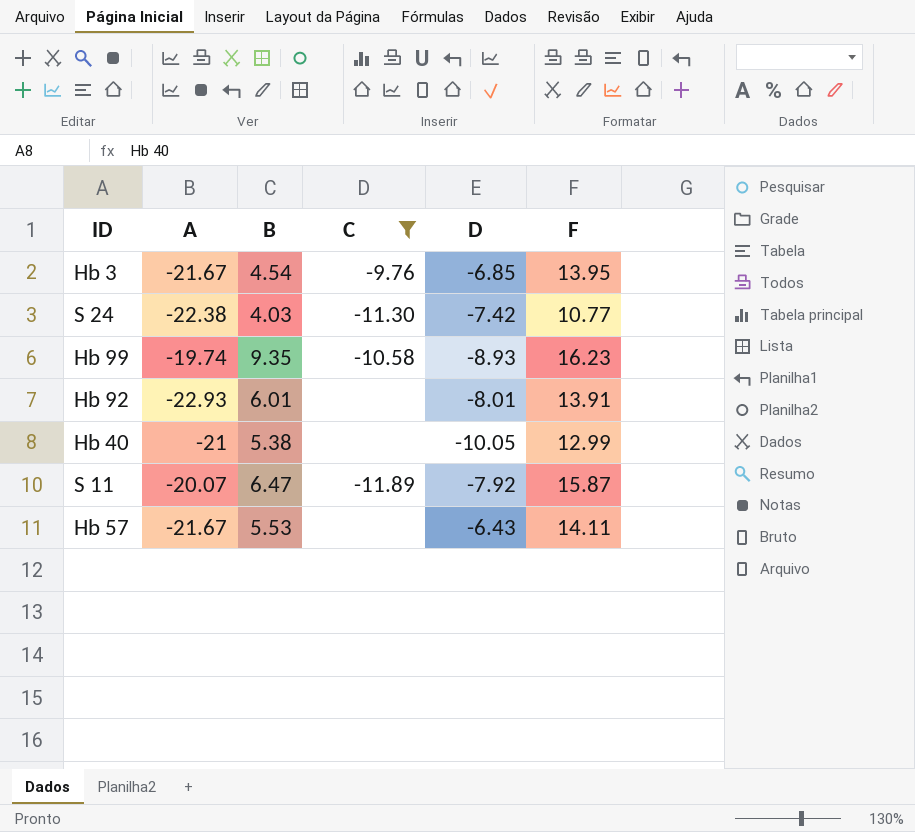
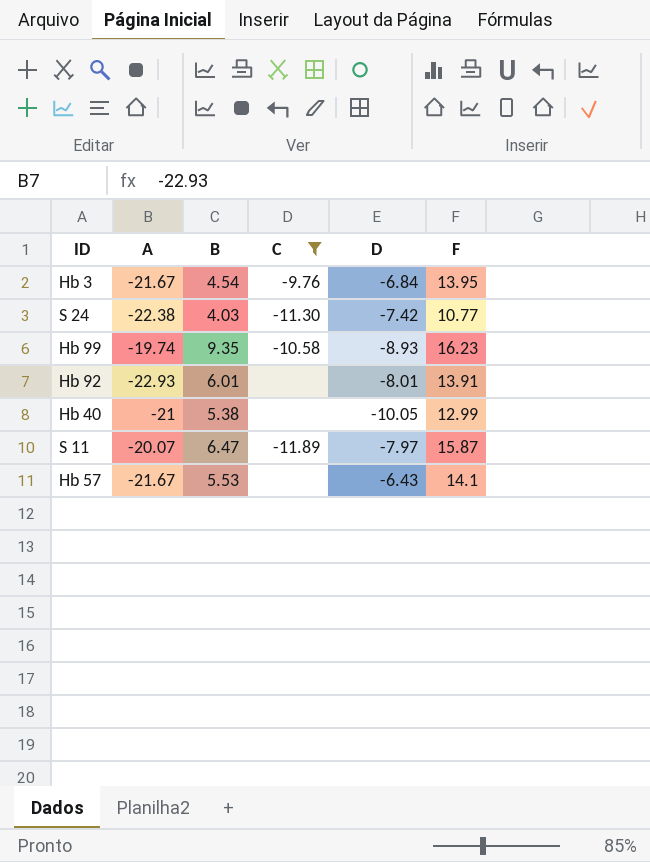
Hb 3 | D: -6.85 -> -6.84
S 11 | D: -7.92 -> -7.97
Hb 57 | F: 14.11 -> 14.1

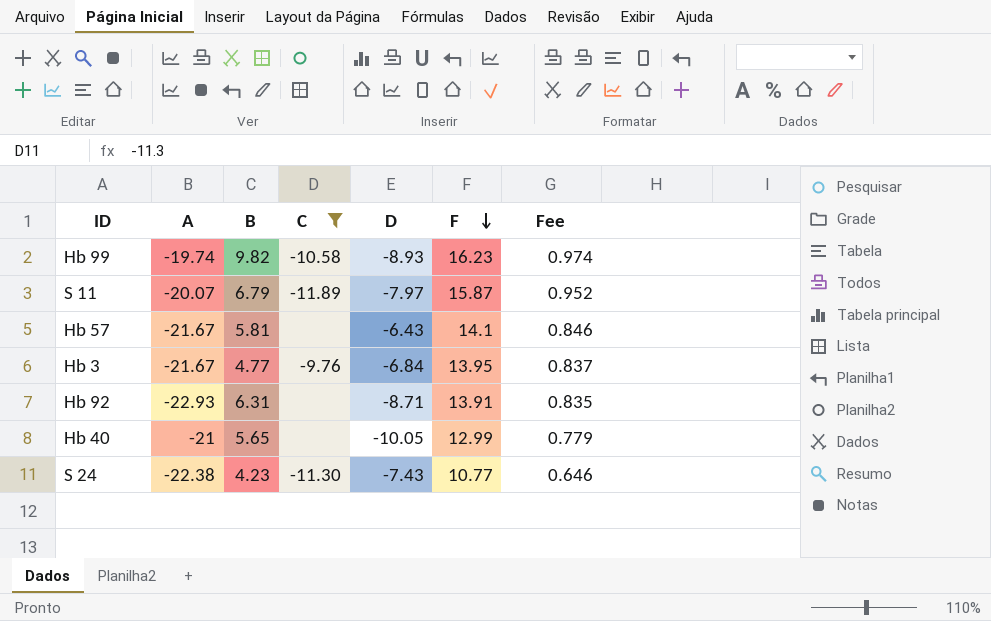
row order: none -> F descending
column Fee | formula: none -> [F] * 0.06
Hb 99 | B: 9.35 -> 9.82
S 11 | B: 6.47 -> 6.79
Hb 57 | B: 5.53 -> 5.81
Hb 3 | B: 4.54 -> 4.77
Hb 92 | B: 6.01 -> 6.31
Hb 92 | D: -8.01 -> -8.71
Hb 40 | B: 5.38 -> 5.65
S 24 | B: 4.03 -> 4.23
S 24 | D: -7.42 -> -7.43

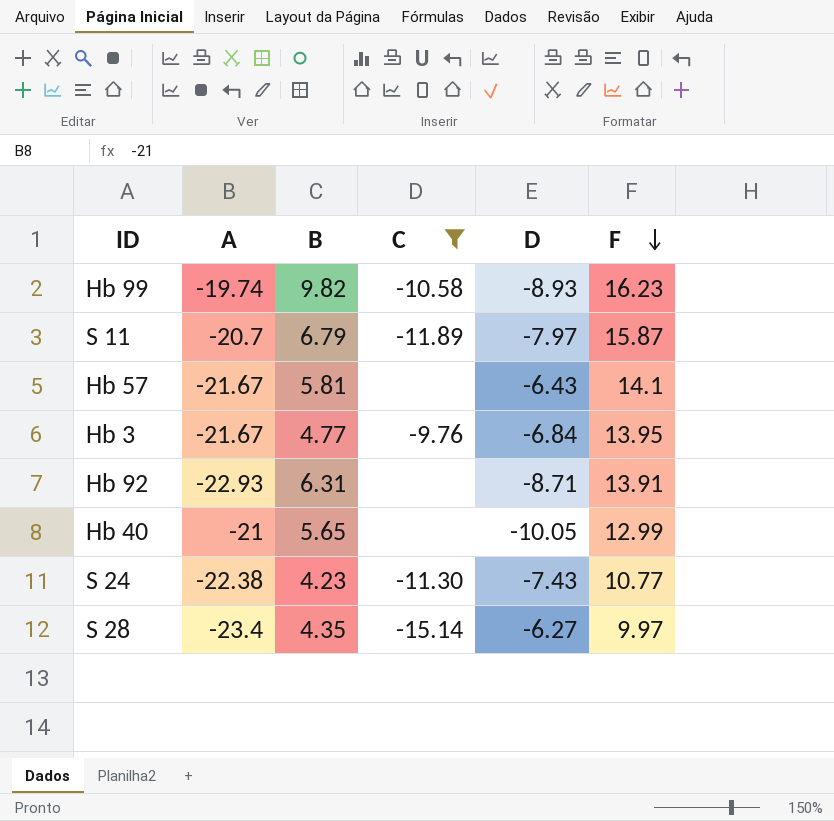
column Fee | formula: [F] * 0.06 -> none
S 11 | A: -20.07 -> -20.7
row S 28: none -> -23.4 | 4.35 | -15.14 | -6.27 | 9.97

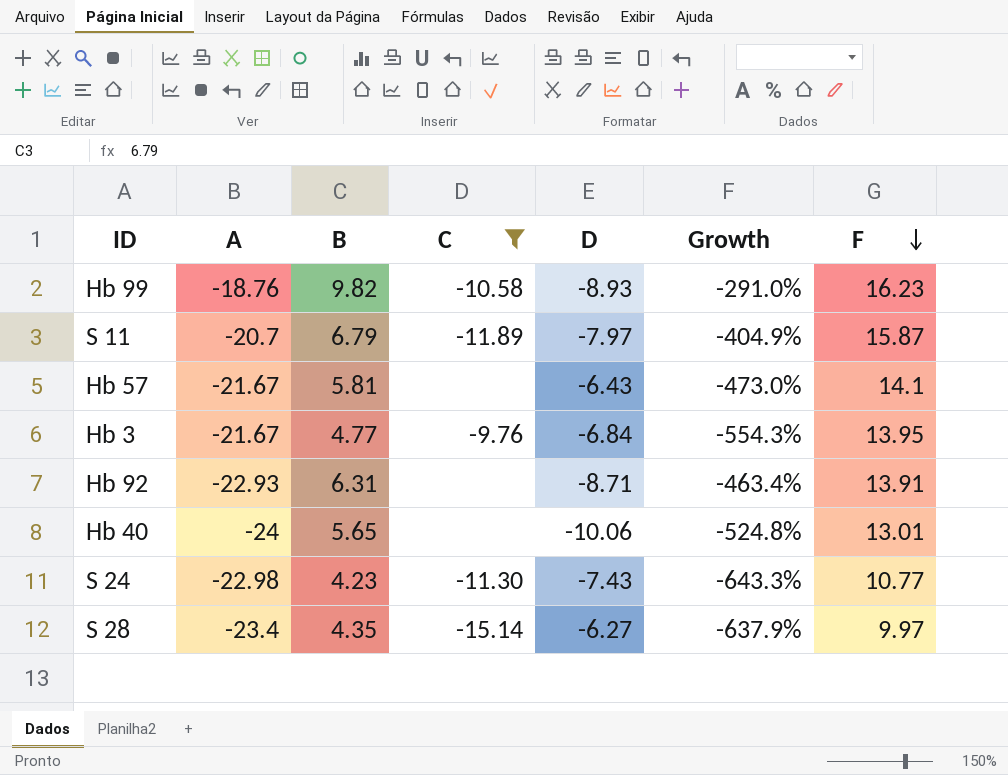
column Growth | formula: none -> ([A] - [B]) / [B]
Hb 99 | A: -19.74 -> -18.76
Hb 40 | A: -21 -> -24
Hb 40 | D: -10.05 -> -10.06
Hb 40 | F: 12.99 -> 13.01
S 24 | A: -22.38 -> -22.98

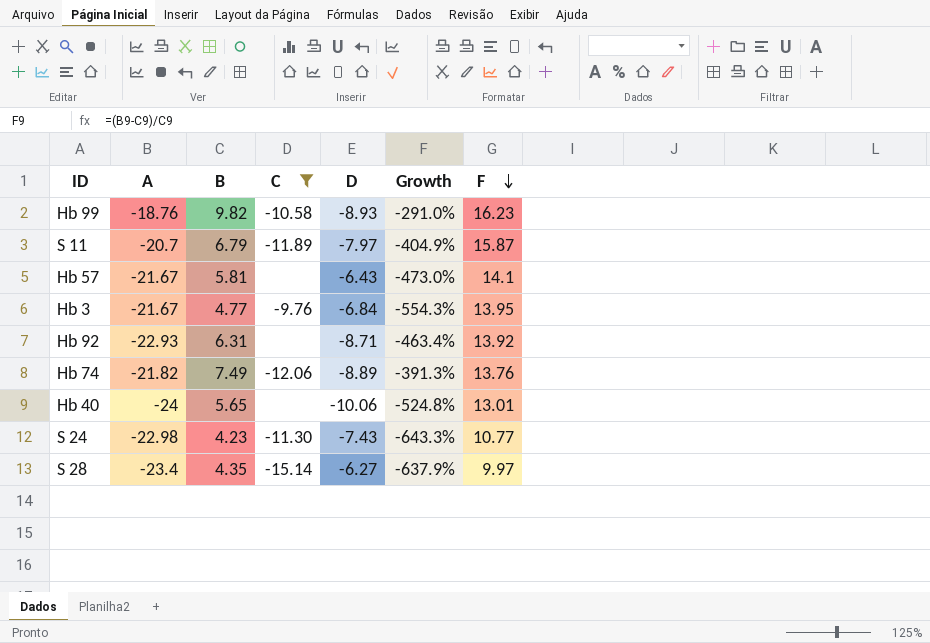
Hb 92 | F: 13.91 -> 13.92
row Hb 74: none -> -21.82 | 7.49 | -12.06 | -8.89 | -391.3% | 13.76

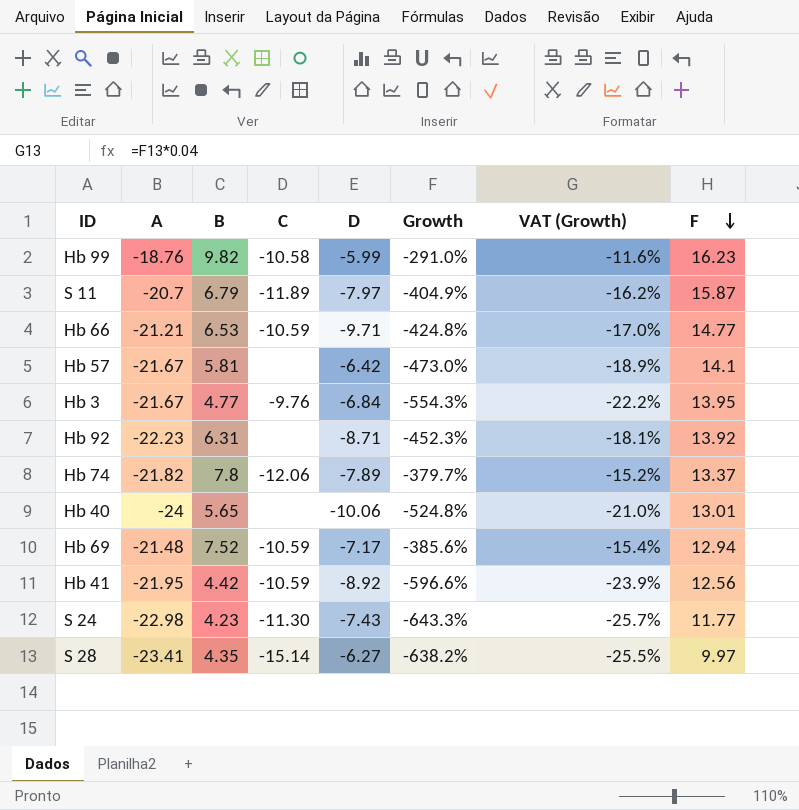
filter: C != -10.59 -> none
column VAT (Growth) | formula: none -> [Growth] * 0.04
Hb 99 | D: -8.93 -> -5.99
Hb 57 | D: -6.43 -> -6.42
Hb 92 | A: -22.93 -> -22.23
Hb 92 | Growth: -463.4% -> -452.3%
Hb 74 | B: 7.49 -> 7.8
Hb 74 | D: -8.89 -> -7.89
Hb 74 | Growth: -391.3% -> -379.7%
Hb 74 | F: 13.76 -> 13.37
S 24 | F: 10.77 -> 11.77
S 28 | A: -23.4 -> -23.41
S 28 | Growth: -637.9% -> -638.2%

